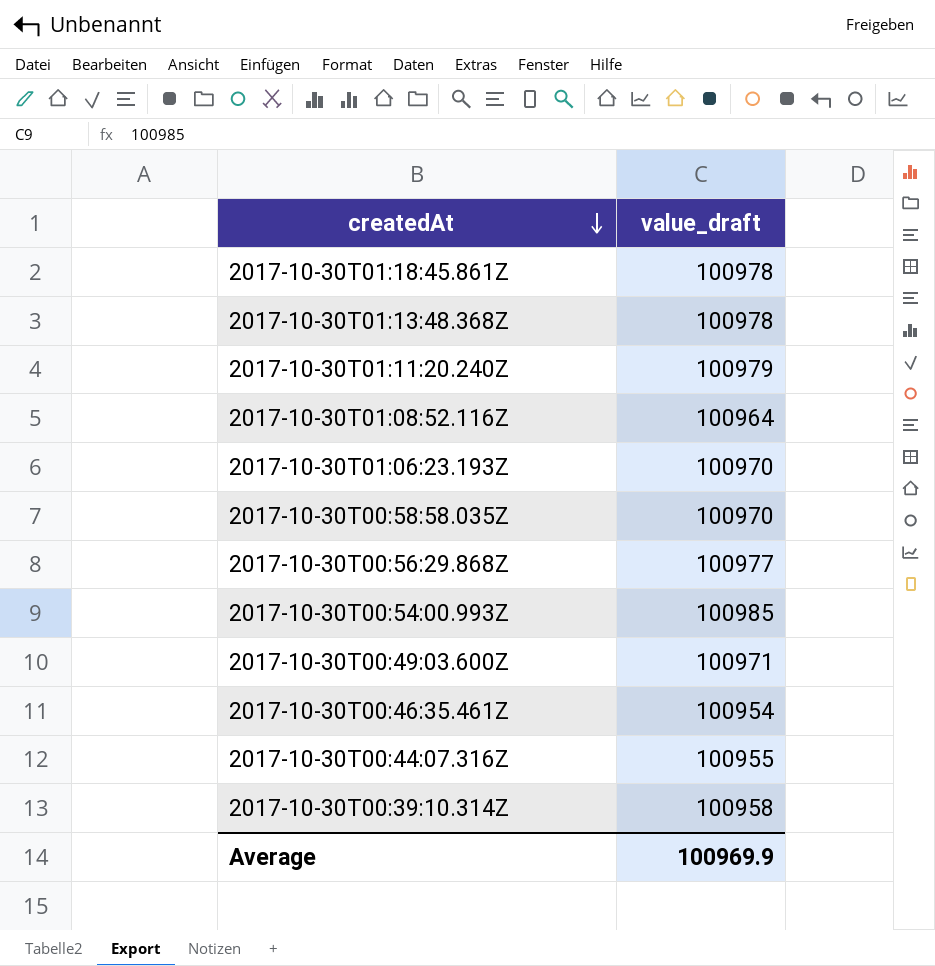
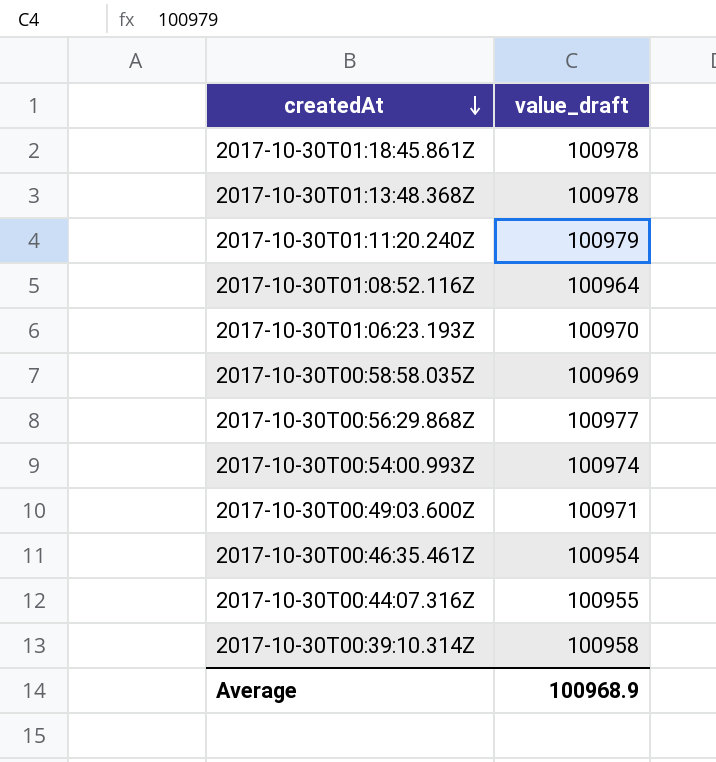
2017-10-30T00:58:58.035Z | value_draft: 100970 -> 100969
2017-10-30T00:54:00.993Z | value_draft: 100985 -> 100974
Average | value_draft: 100969.9 -> 100968.9

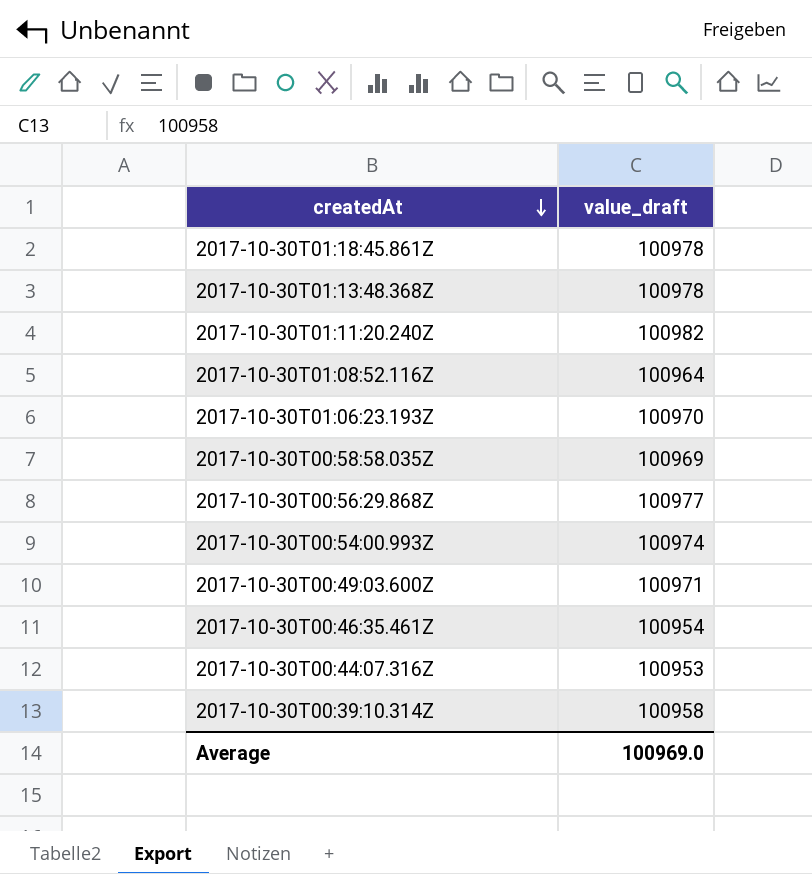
2017-10-30T01:11:20.240Z | value_draft: 100979 -> 100982
2017-10-30T00:44:07.316Z | value_draft: 100955 -> 100953
Average | value_draft: 100968.9 -> 100969.0

